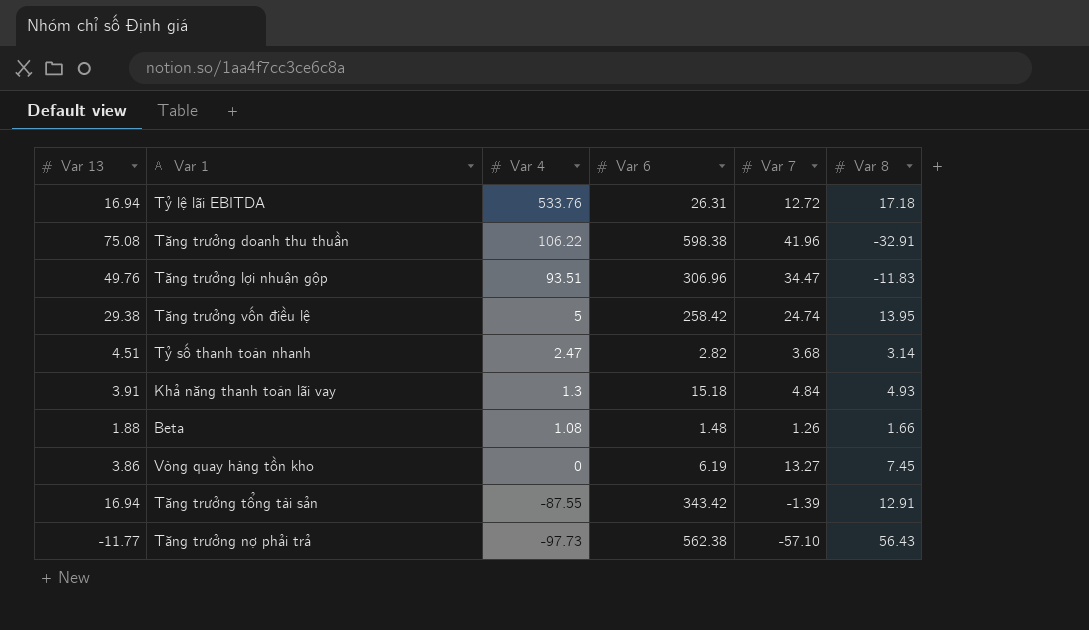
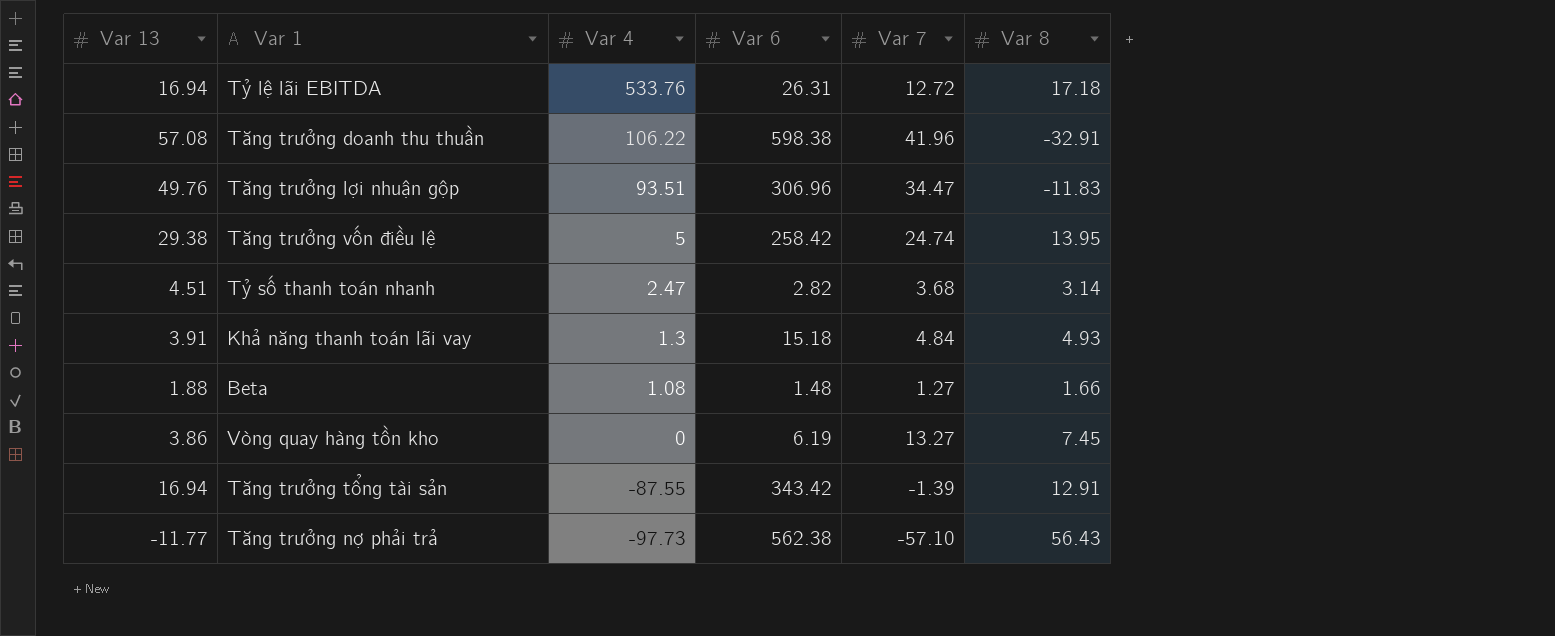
Tăng trưởng doanh thu thuần | Var 13: 75.08 -> 57.08
Beta | Var 7: 1.26 -> 1.27

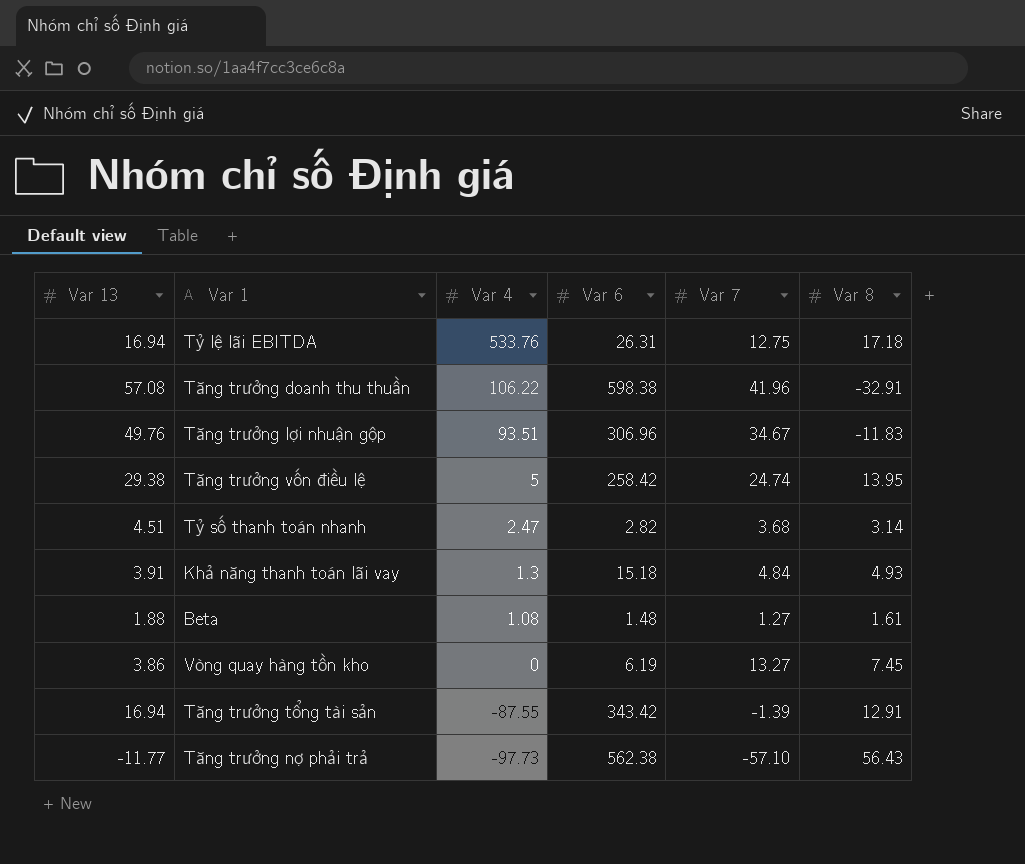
Tỷ lệ lãi EBITDA | Var 7: 12.72 -> 12.75
Tăng trưởng lợi nhuận gộp | Var 7: 34.47 -> 34.67
Beta | Var 8: 1.66 -> 1.61

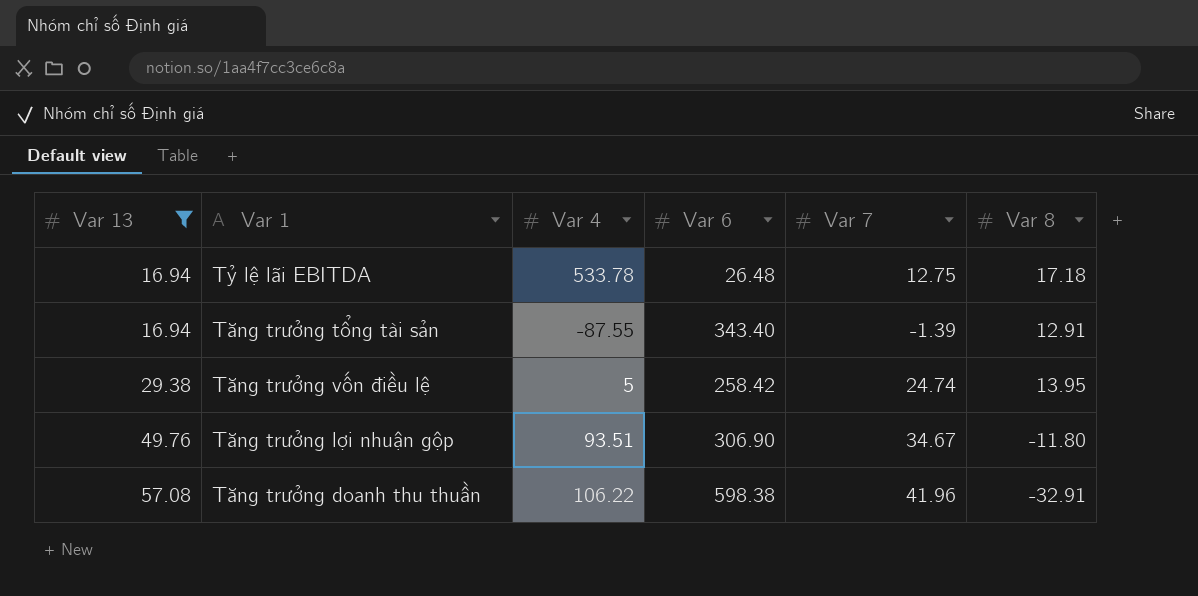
filter: none -> Var 13 >= 16.94
row order: Var 4 descending -> Var 13 ascending
Tỷ lệ lãi EBITDA | Var 4: 533.76 -> 533.78
Tỷ lệ lãi EBITDA | Var 6: 26.31 -> 26.48
Tăng trưởng tổng tài sản | Var 6: 343.42 -> 343.40
Tăng trưởng lợi nhuận gộp | Var 6: 306.96 -> 306.90
Tăng trưởng lợi nhuận gộp | Var 8: -11.83 -> -11.80

